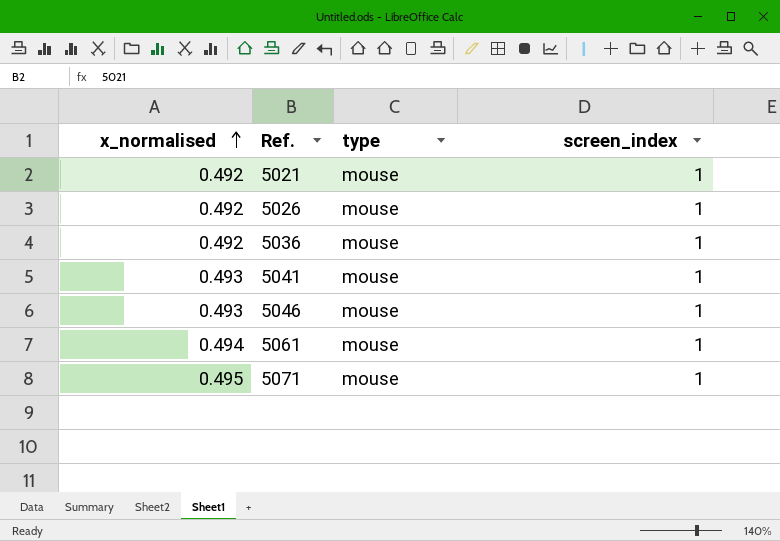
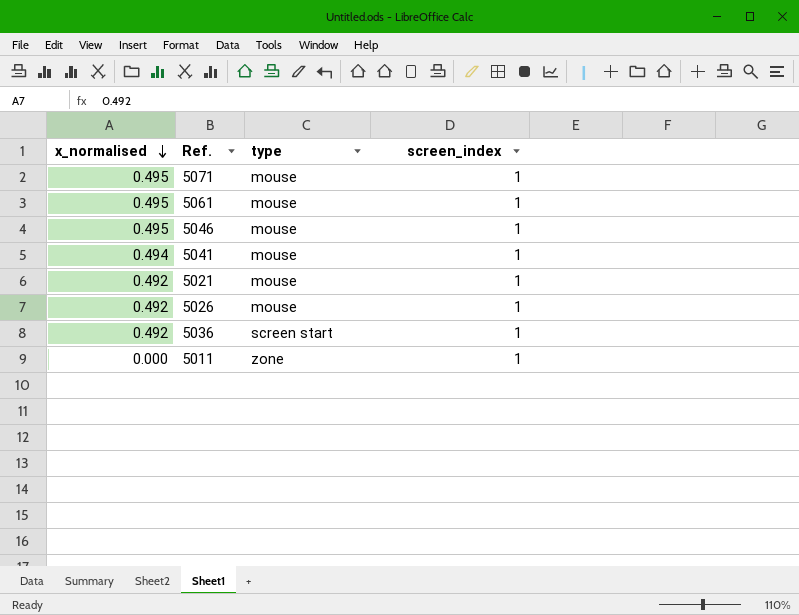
row order: x_normalised ascending -> x_normalised descending
5061 | x_normalised: 0.494 -> 0.495
5046 | x_normalised: 0.493 -> 0.495
5041 | x_normalised: 0.493 -> 0.494
5036 | type: mouse -> screen start
row 5011: none -> 0.000 | zone | 1

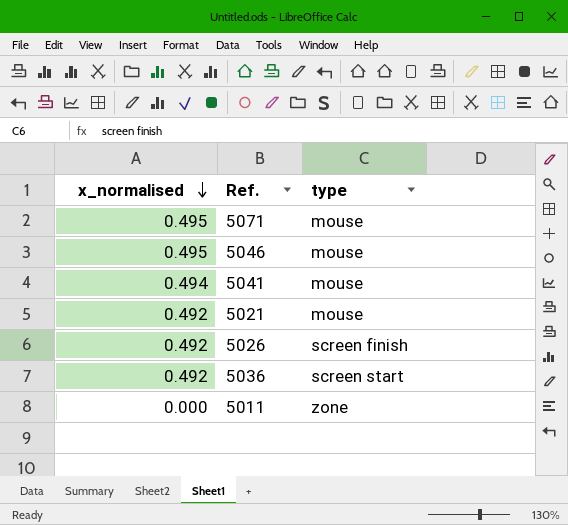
column screen_index | position: 4 -> none
row 5061: 0.495 | mouse | 1 -> none
5026 | type: mouse -> screen finish

